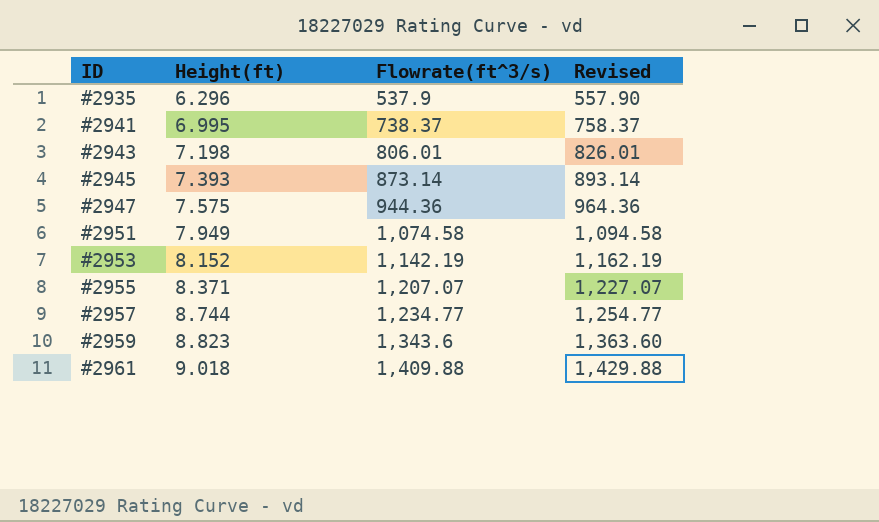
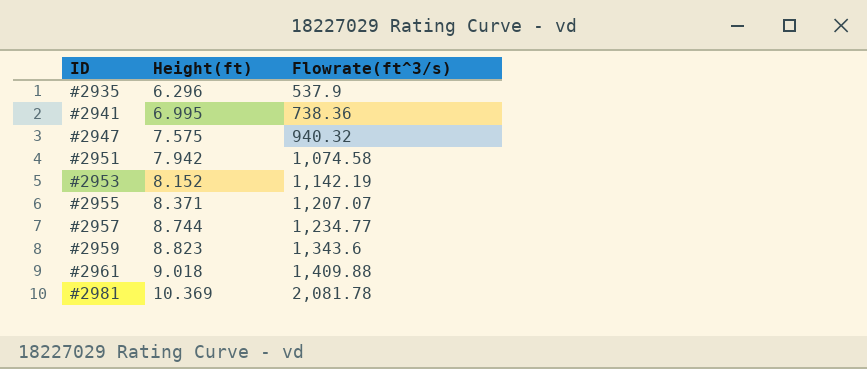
column Revised | formula: [Flowrate(ft^3/s)] + 20 -> none
row #2943: 7.198 | 806.01 | 826.01 -> none
row #2945: 7.393 | 873.14 | 893.14 -> none
#2941 | Flowrate(ft^3/s): 738.37 -> 738.36
#2947 | Flowrate(ft^3/s): 944.36 -> 940.32
#2951 | Height(ft): 7.949 -> 7.942
row #2981: none -> 10.369 | 2,081.78

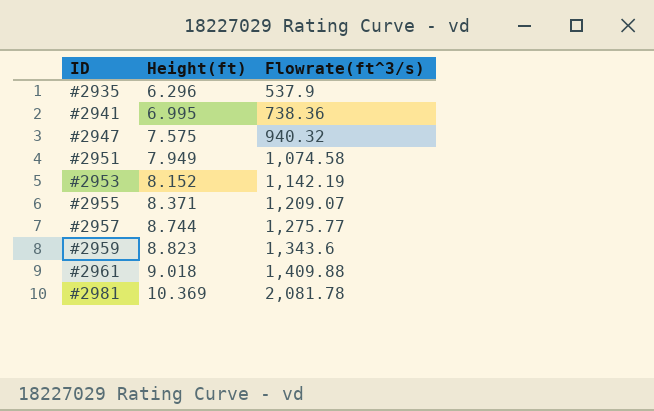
#2951 | Height(ft): 7.942 -> 7.949
#2955 | Flowrate(ft^3/s): 1,207.07 -> 1,209.07
#2957 | Flowrate(ft^3/s): 1,234.77 -> 1,275.77

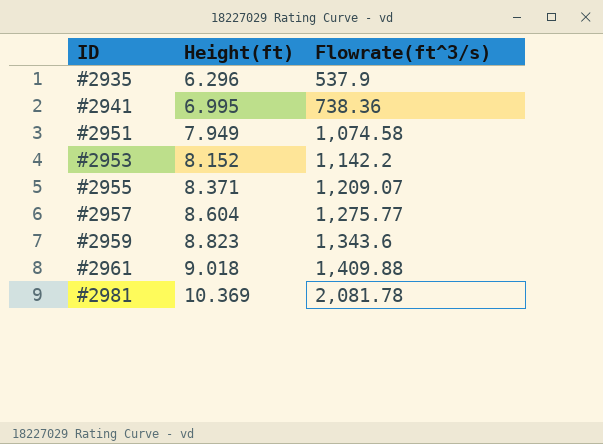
row #2947: 7.575 | 940.32 -> none
#2953 | Flowrate(ft^3/s): 1,142.19 -> 1,142.2
#2957 | Height(ft): 8.744 -> 8.604

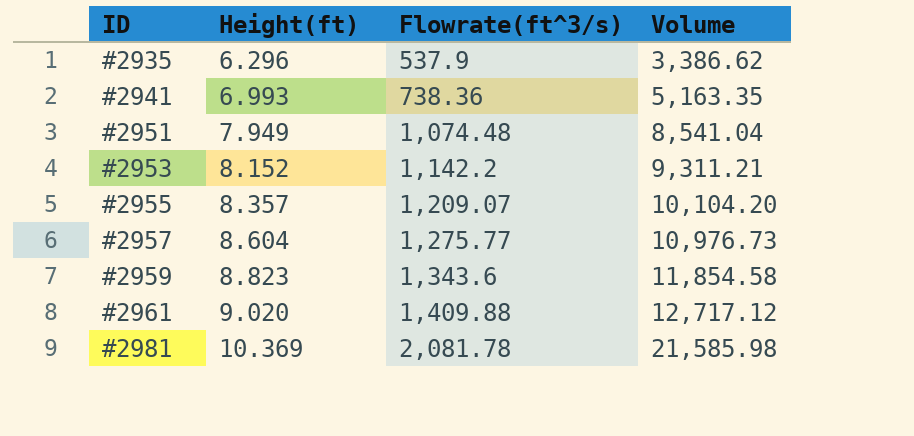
column Volume | formula: none -> [Height(ft)] * [Flowrate(ft^3/s)]
#2941 | Height(ft): 6.995 -> 6.993
#2951 | Flowrate(ft^3/s): 1,074.58 -> 1,074.48
#2955 | Height(ft): 8.371 -> 8.357
#2961 | Height(ft): 9.018 -> 9.020

